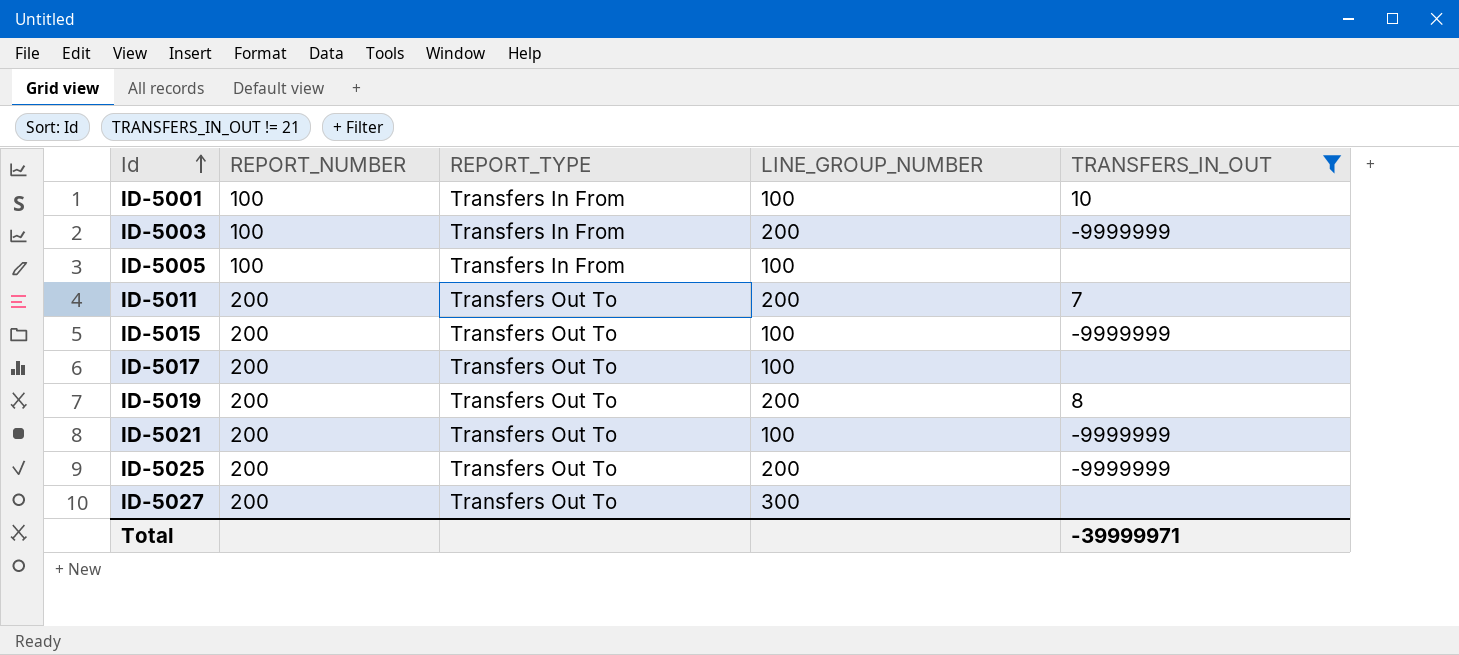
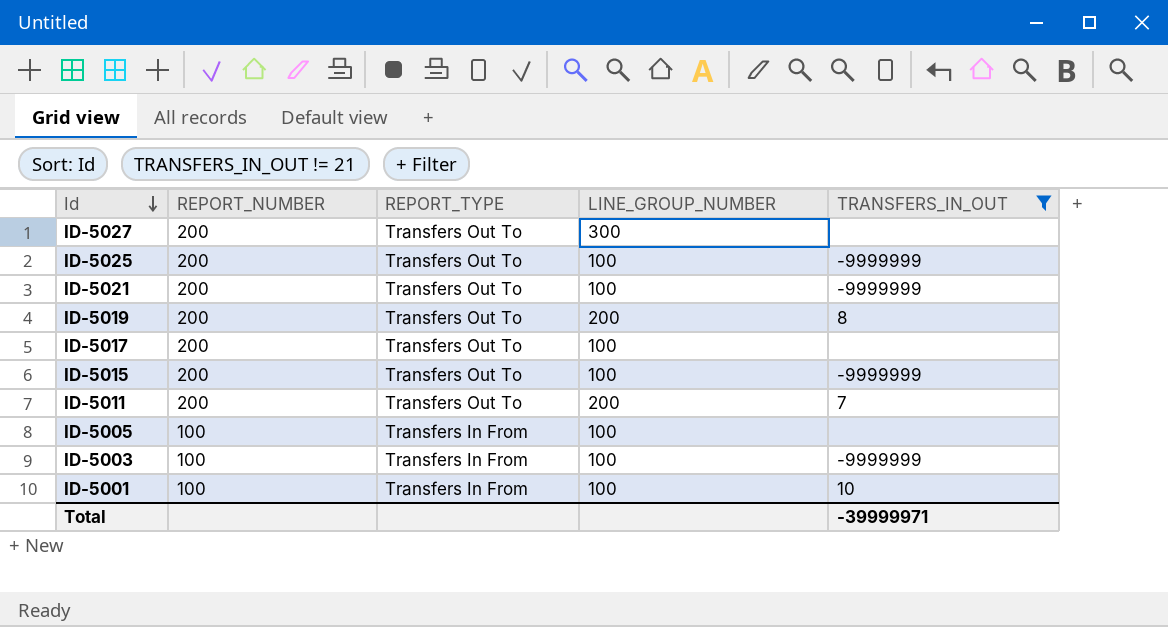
row order: Id ascending -> Id descending
ID-5025 | LINE_GROUP_NUMBER: 200 -> 100
ID-5003 | LINE_GROUP_NUMBER: 200 -> 100

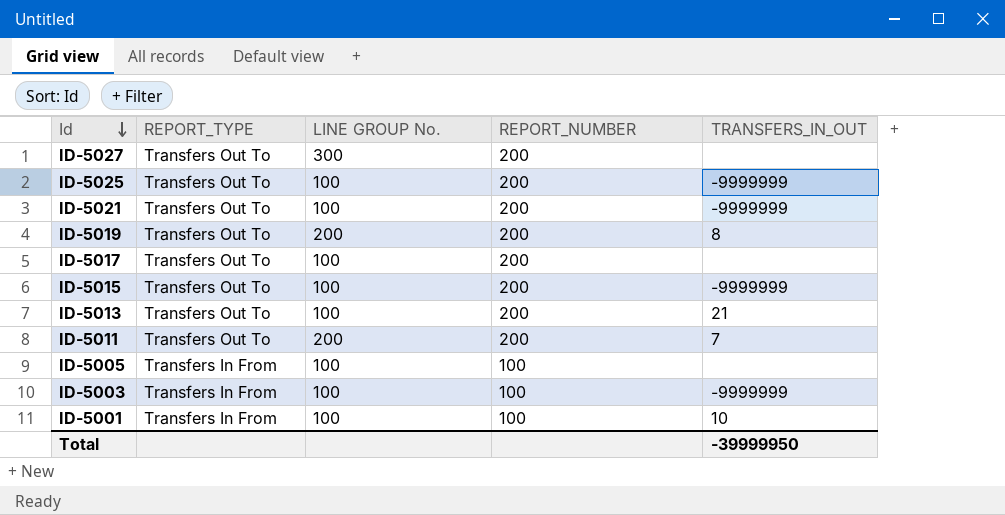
filter: TRANSFERS_IN_OUT != 21 -> none
column name: LINE_GROUP_NUMBER -> LINE GROUP No.
column REPORT_NUMBER | position: 2 -> 4
Total | TRANSFERS_IN_OUT: -39999971 -> -39999950

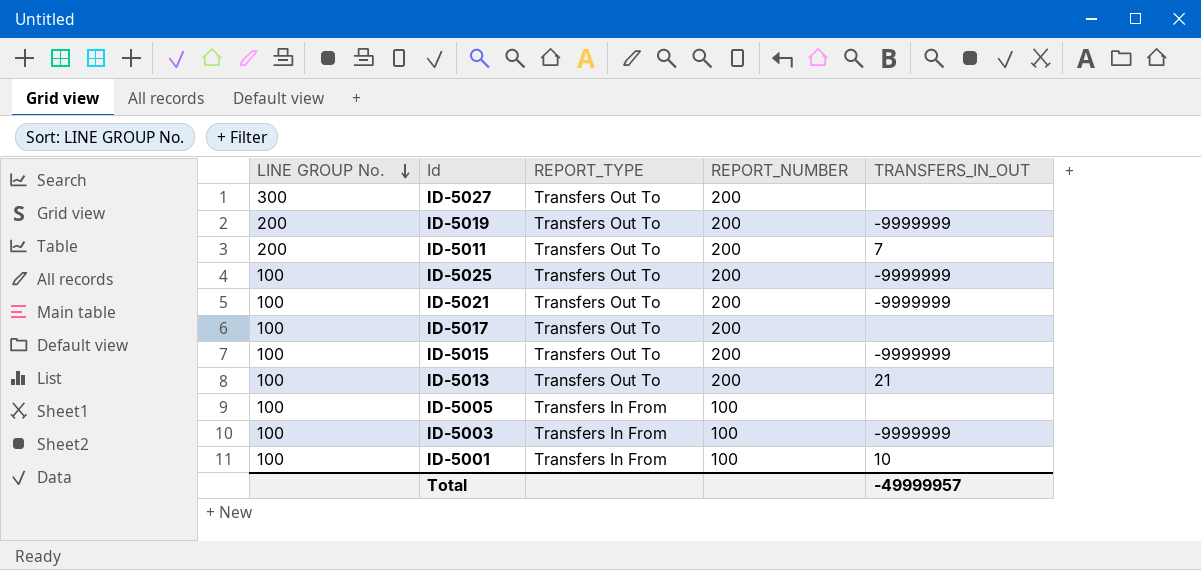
row order: Id descending -> LINE GROUP No. descending
column LINE GROUP No. | position: 3 -> 1
ID-5019 | TRANSFERS_IN_OUT: 8 -> -9999999
Total | TRANSFERS_IN_OUT: -39999950 -> -49999957

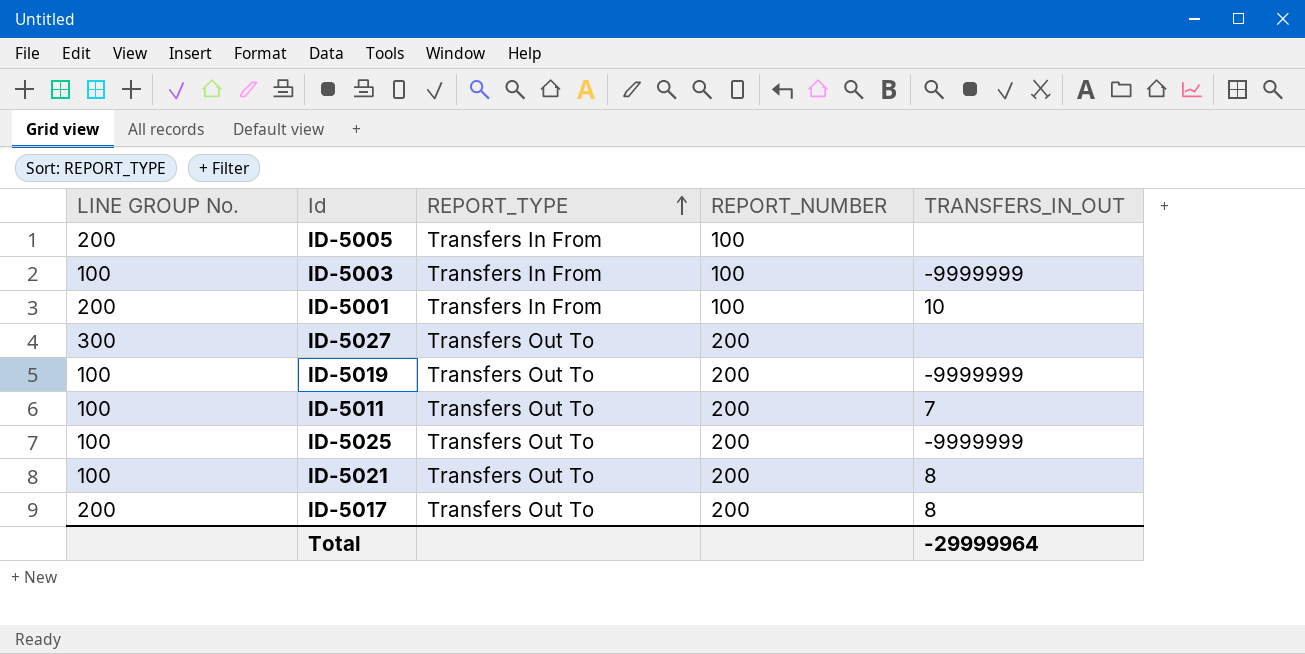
row order: LINE GROUP No. descending -> REPORT_TYPE ascending
row ID-5015: 100 | Transfers Out To | 200 | -9999999 -> none
row ID-5013: 100 | Transfers Out To | 200 | 21 -> none
ID-5005 | LINE GROUP No.: 100 -> 200
ID-5001 | LINE GROUP No.: 100 -> 200
ID-5019 | LINE GROUP No.: 200 -> 100
ID-5011 | LINE GROUP No.: 200 -> 100
ID-5021 | TRANSFERS_IN_OUT: -9999999 -> 8
ID-5017 | LINE GROUP No.: 100 -> 200
ID-5017 | TRANSFERS_IN_OUT: none -> 8
Total | TRANSFERS_IN_OUT: -49999957 -> -29999964

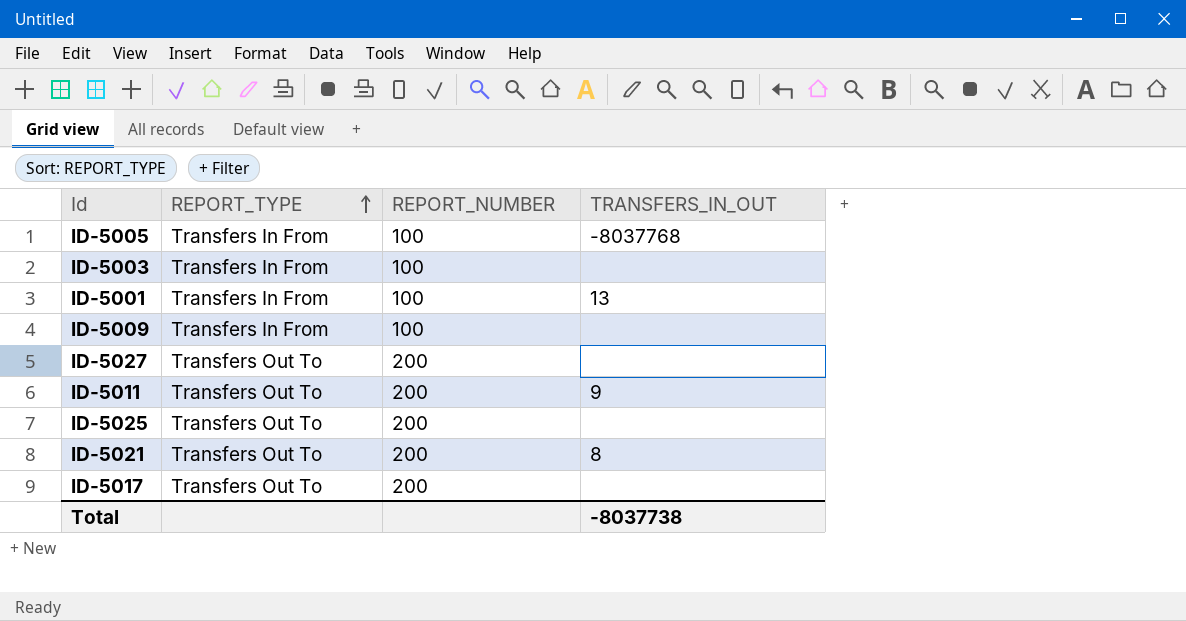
column LINE GROUP No. | position: 1 -> none
row ID-5019: 100 | Transfers Out To | 200 | -9999999 -> none
ID-5005 | TRANSFERS_IN_OUT: none -> -8037768
ID-5003 | TRANSFERS_IN_OUT: -9999999 -> none
ID-5001 | TRANSFERS_IN_OUT: 10 -> 13
row ID-5009: none -> Transfers In From | 100 | none
ID-5011 | TRANSFERS_IN_OUT: 7 -> 9
ID-5025 | TRANSFERS_IN_OUT: -9999999 -> none
ID-5017 | TRANSFERS_IN_OUT: 8 -> none
Total | TRANSFERS_IN_OUT: -29999964 -> -8037738

